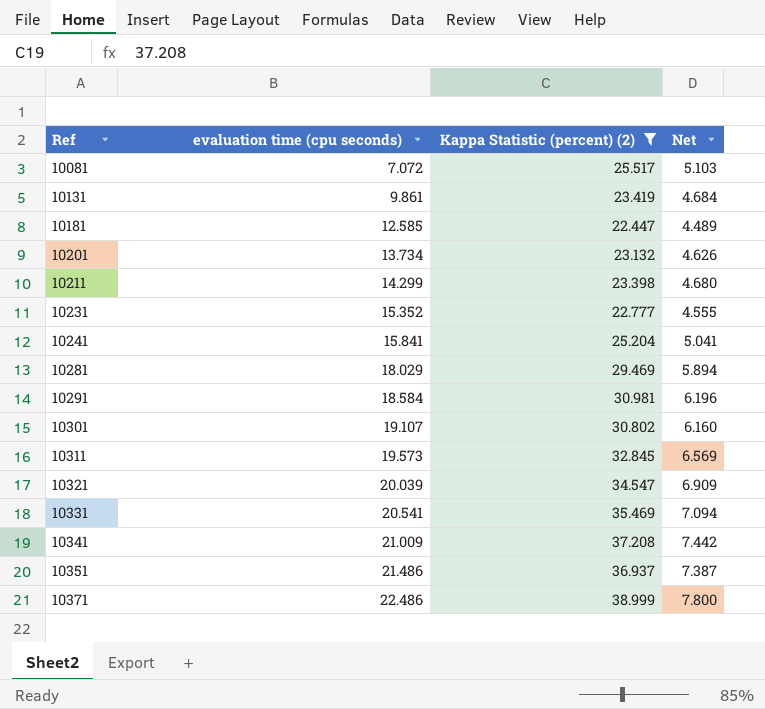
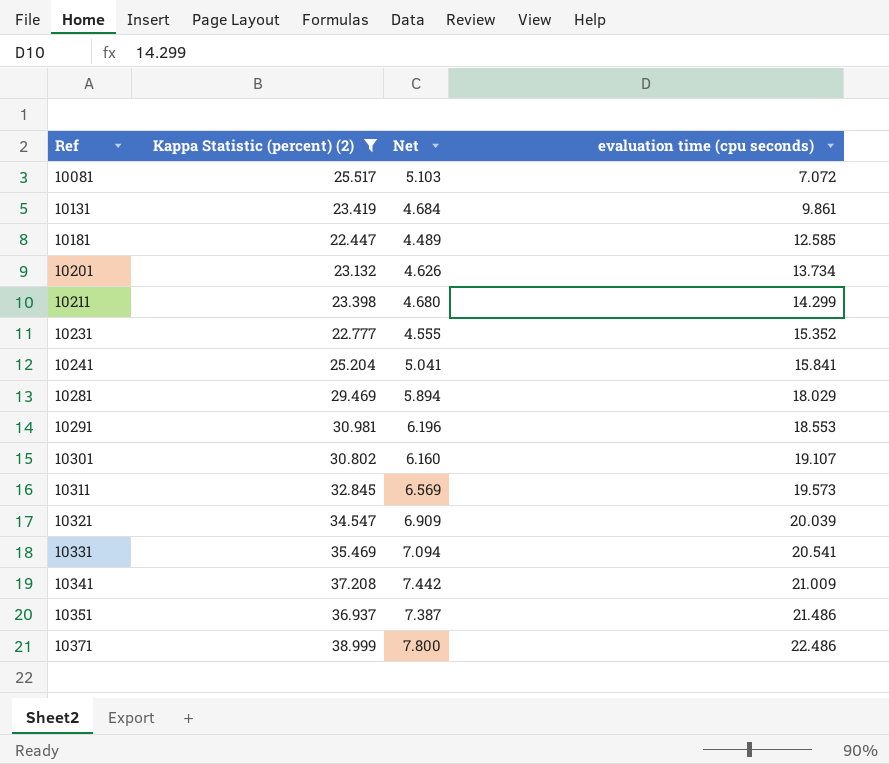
column evaluation time (cpu seconds) | position: 2 -> 4
10291 | evaluation time (cpu seconds): 18.584 -> 18.553

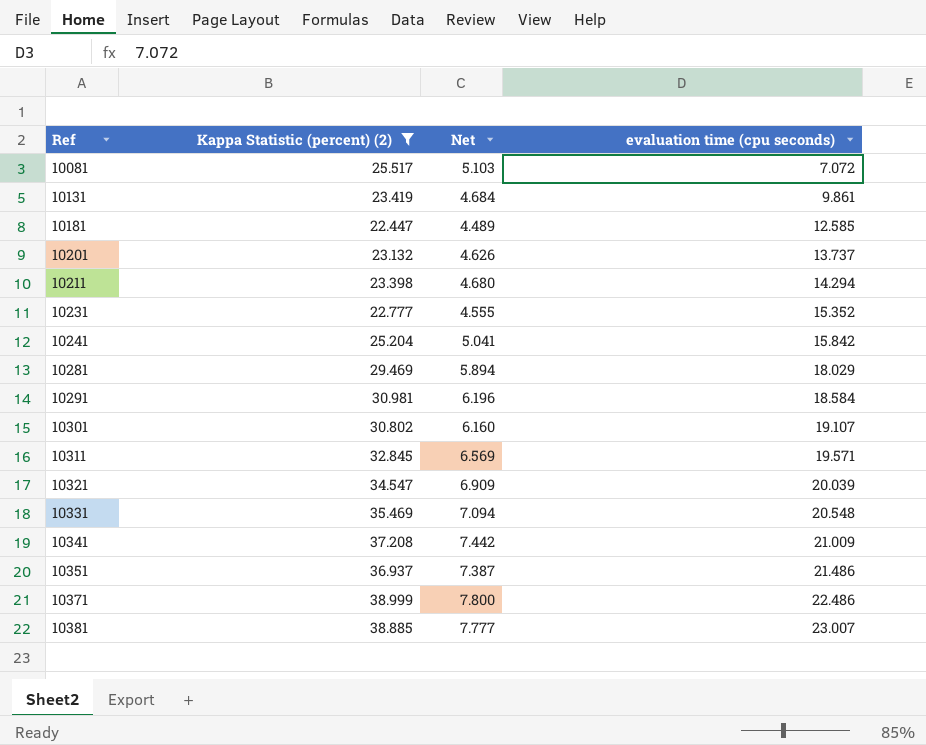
10201 | evaluation time (cpu seconds): 13.734 -> 13.737
10211 | evaluation time (cpu seconds): 14.299 -> 14.294
10241 | evaluation time (cpu seconds): 15.841 -> 15.842
10291 | evaluation time (cpu seconds): 18.553 -> 18.584
10311 | evaluation time (cpu seconds): 19.573 -> 19.571
10331 | evaluation time (cpu seconds): 20.541 -> 20.548
row 10381: none -> 38.885 | 7.777 | 23.007

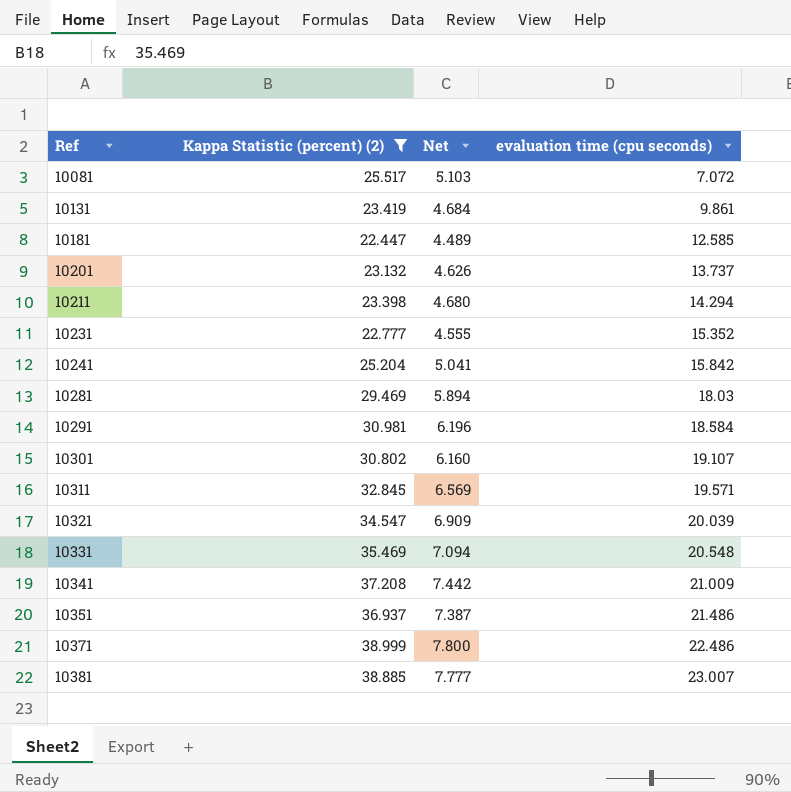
10281 | evaluation time (cpu seconds): 18.029 -> 18.03

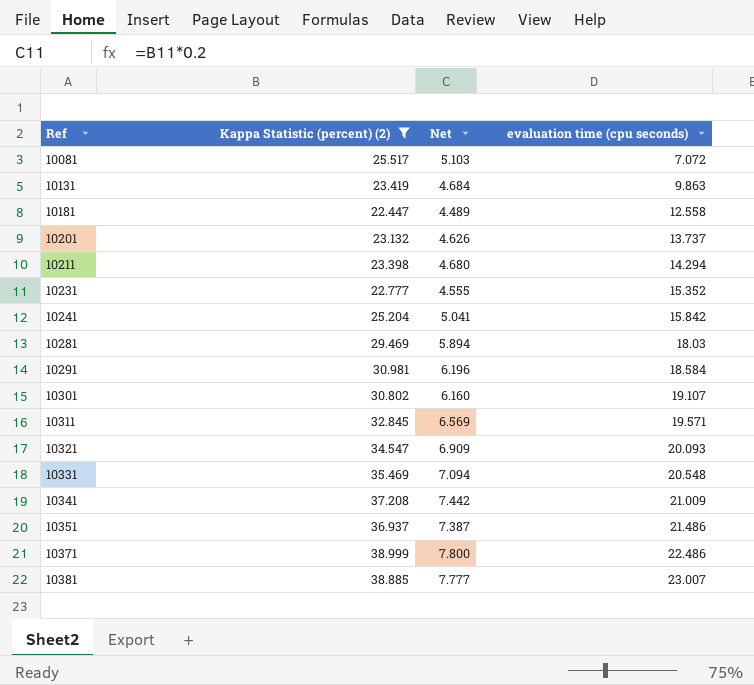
10131 | evaluation time (cpu seconds): 9.861 -> 9.863
10181 | evaluation time (cpu seconds): 12.585 -> 12.558
10321 | evaluation time (cpu seconds): 20.039 -> 20.093

